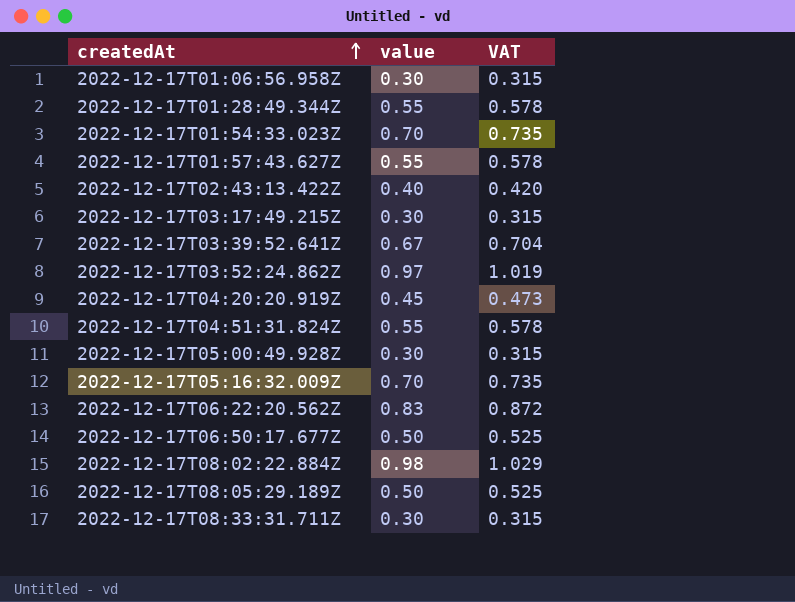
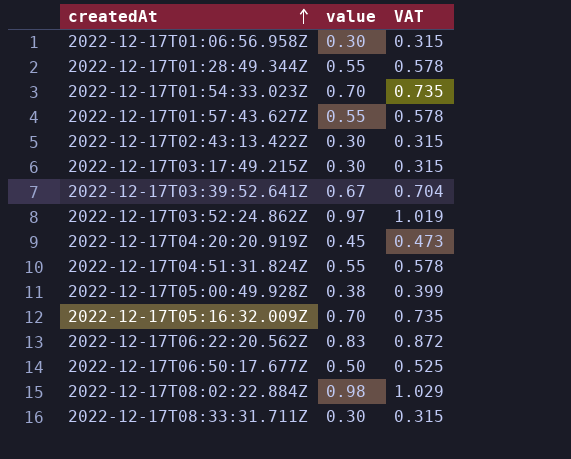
row 2022-12-17T08:05:29.189Z: 0.50 | 0.525 -> none
2022-12-17T02:43:13.422Z | value: 0.40 -> 0.30
2022-12-17T02:43:13.422Z | VAT: 0.420 -> 0.315
2022-12-17T05:00:49.928Z | value: 0.30 -> 0.38
2022-12-17T05:00:49.928Z | VAT: 0.315 -> 0.399

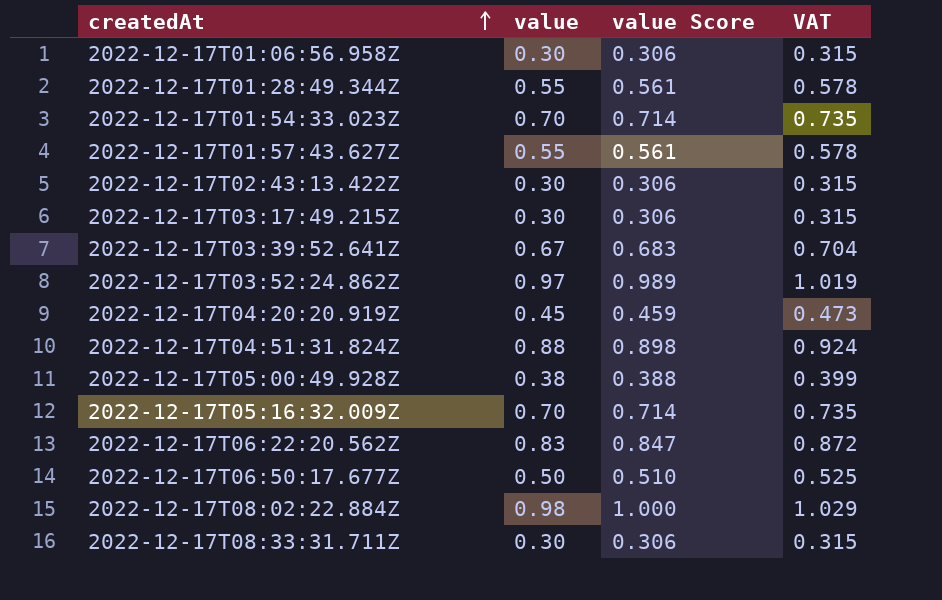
column value Score | formula: none -> [value] * 1.02
2022-12-17T04:51:31.824Z | value: 0.55 -> 0.88
2022-12-17T04:51:31.824Z | VAT: 0.578 -> 0.924

